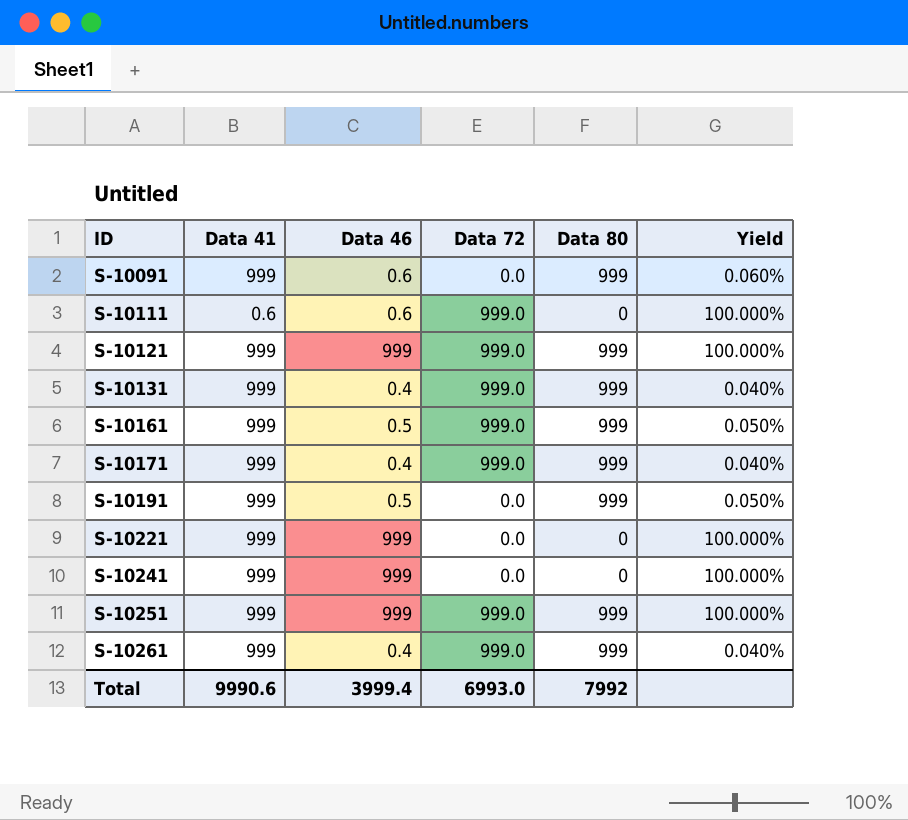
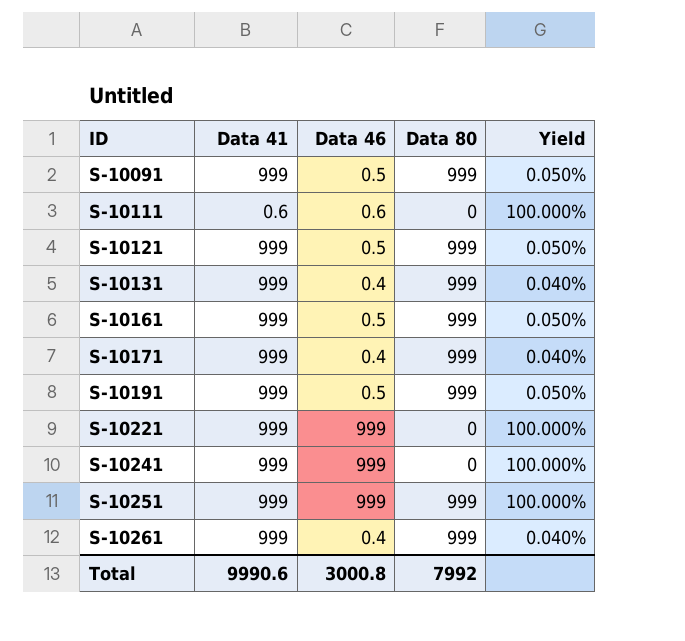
column Data 72 | position: 4 -> none
S-10091 | Data 46: 0.6 -> 0.5
S-10091 | Yield: 0.060% -> 0.050%
S-10121 | Data 46: 999 -> 0.5
S-10121 | Yield: 100.000% -> 0.050%
Total | Data 46: 3999.4 -> 3000.8

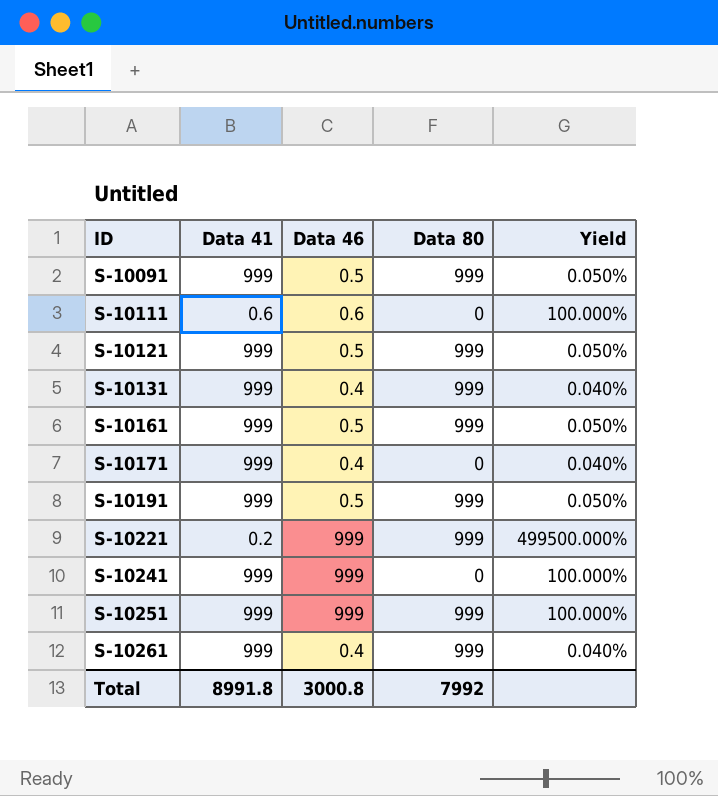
S-10171 | Data 80: 999 -> 0
S-10221 | Data 41: 999 -> 0.2
S-10221 | Data 80: 0 -> 999
S-10221 | Yield: 100.000% -> 499500.000%
Total | Data 41: 9990.6 -> 8991.8

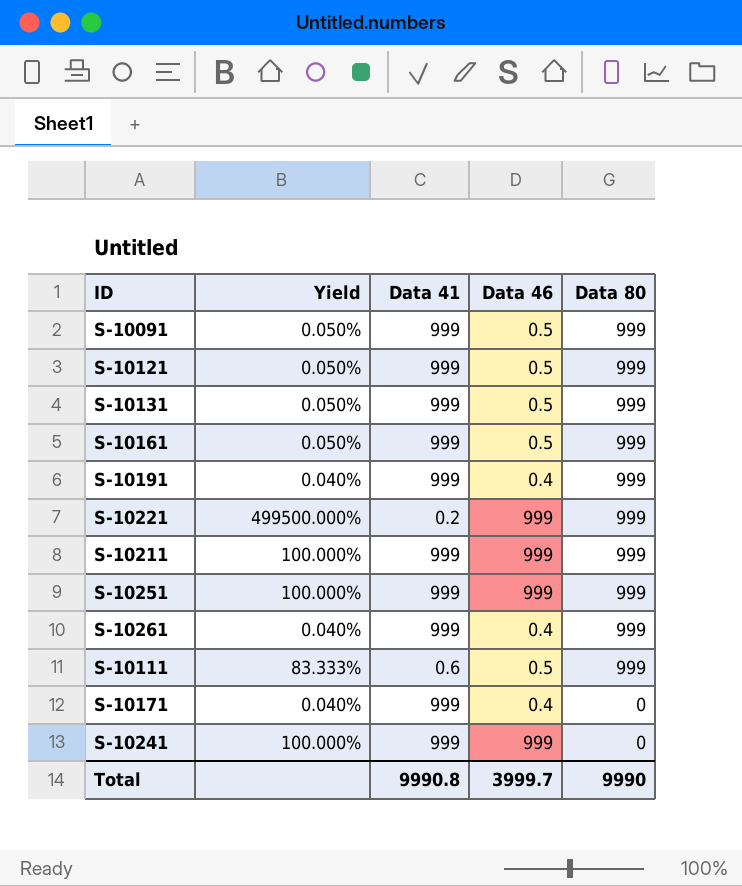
row order: ID ascending -> Data 80 descending
column Yield | position: 5 -> 2
S-10131 | Yield: 0.040% -> 0.050%
S-10131 | Data 46: 0.4 -> 0.5
S-10191 | Yield: 0.050% -> 0.040%
S-10191 | Data 46: 0.5 -> 0.4
row S-10211: none -> 100.000% | 999 | 999 | 999
S-10111 | Yield: 100.000% -> 83.333%
S-10111 | Data 46: 0.6 -> 0.5
S-10111 | Data 80: 0 -> 999
Total | Data 41: 8991.8 -> 9990.8
Total | Data 46: 3000.8 -> 3999.7
Total | Data 80: 7992 -> 9990

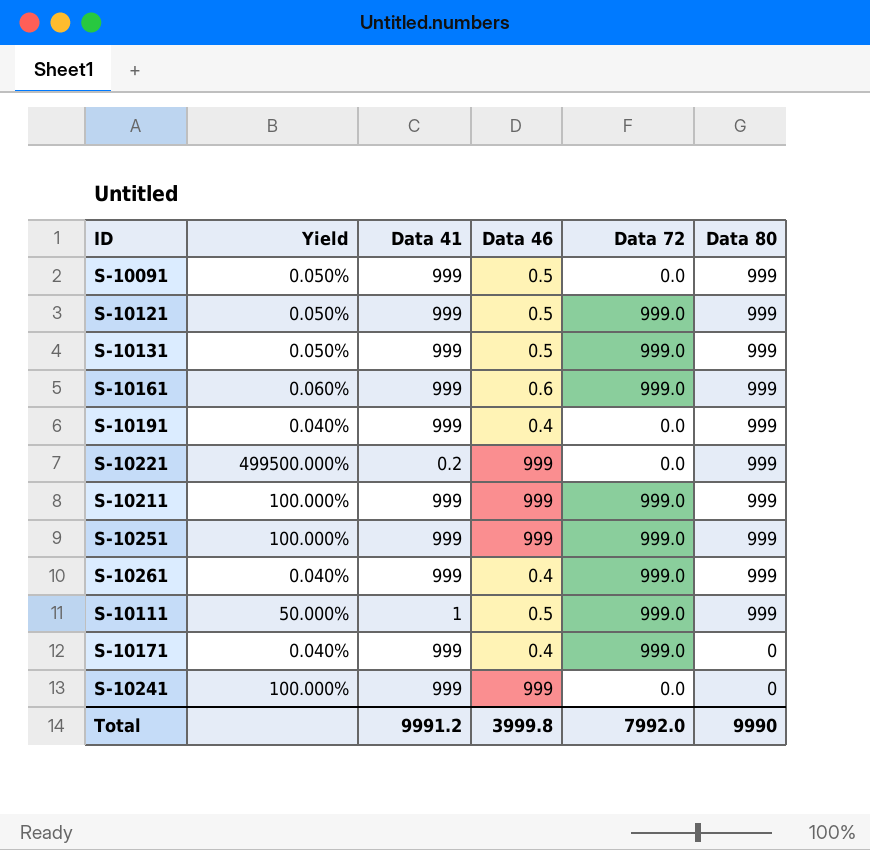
column Data 72 | position: none -> 5
S-10161 | Yield: 0.050% -> 0.060%
S-10161 | Data 46: 0.5 -> 0.6
S-10111 | Yield: 83.333% -> 50.000%
S-10111 | Data 41: 0.6 -> 1
Total | Data 41: 9990.8 -> 9991.2
Total | Data 46: 3999.7 -> 3999.8

